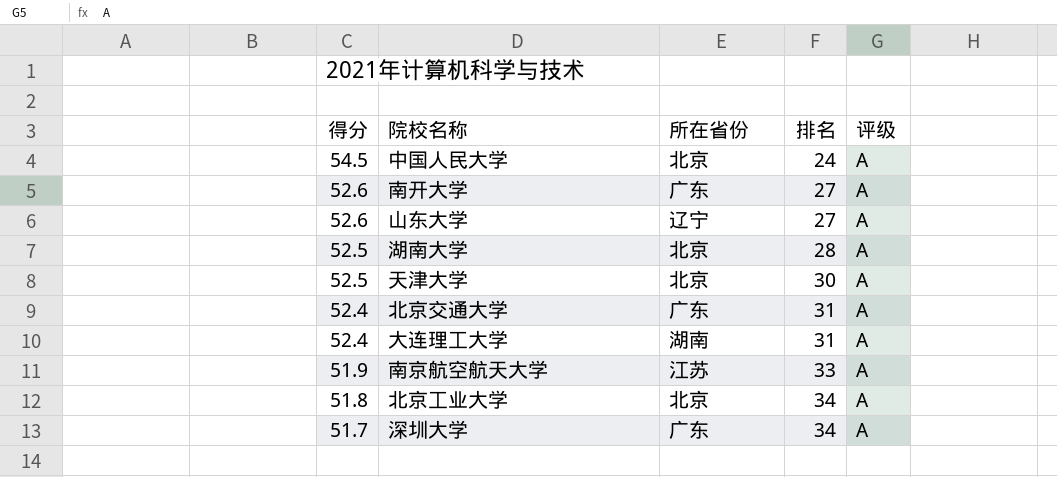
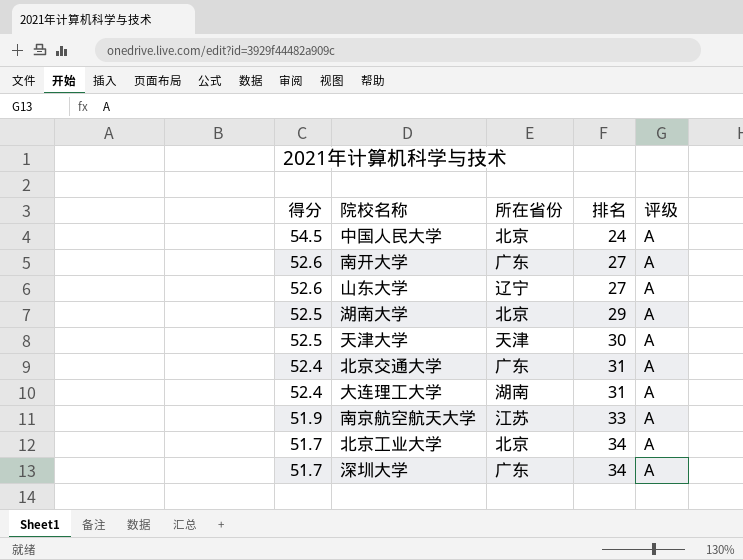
湖南大学 | 排名: 28 -> 29
天津大学 | 所在省份: 北京 -> 天津
北京工业大学 | 得分: 51.8 -> 51.7

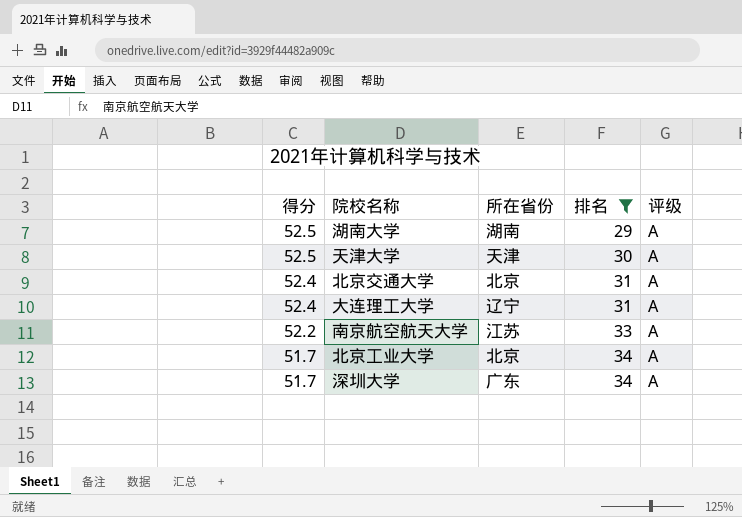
filter: none -> 排名 >= 29
湖南大学 | 所在省份: 北京 -> 湖南
北京交通大学 | 所在省份: 广东 -> 北京
大连理工大学 | 所在省份: 湖南 -> 辽宁
南京航空航天大学 | 得分: 51.9 -> 52.2

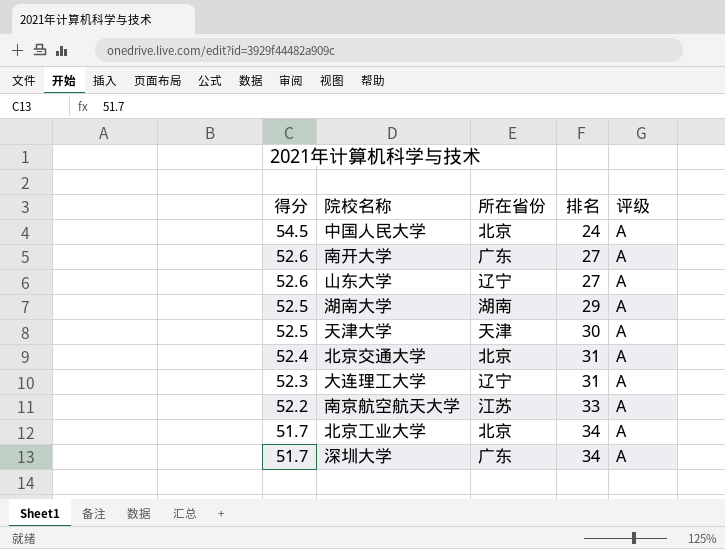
filter: 排名 >= 29 -> none
大连理工大学 | 得分: 52.4 -> 52.3

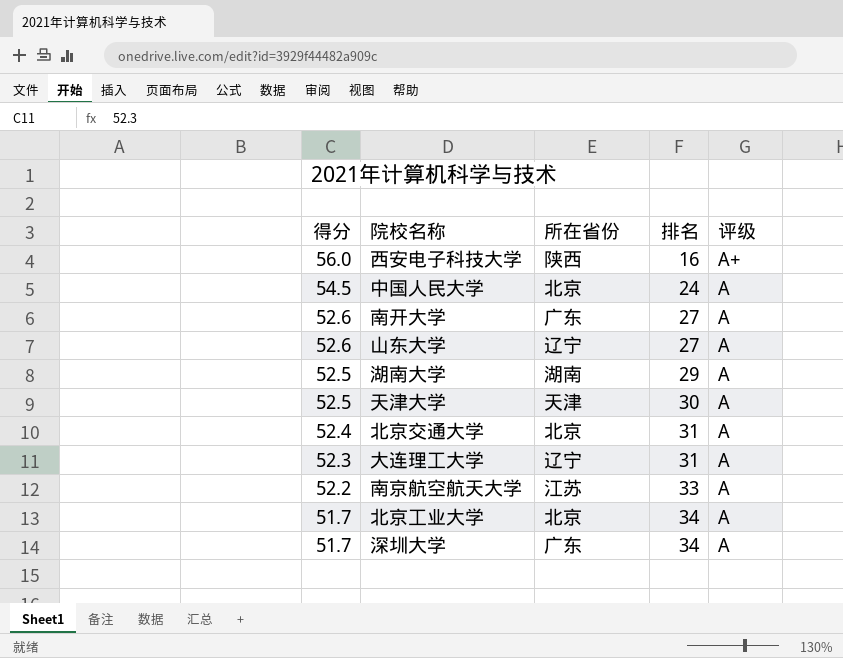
row 西安电子科技大学: none -> 56.0 | 陕西 | 16 | A+

